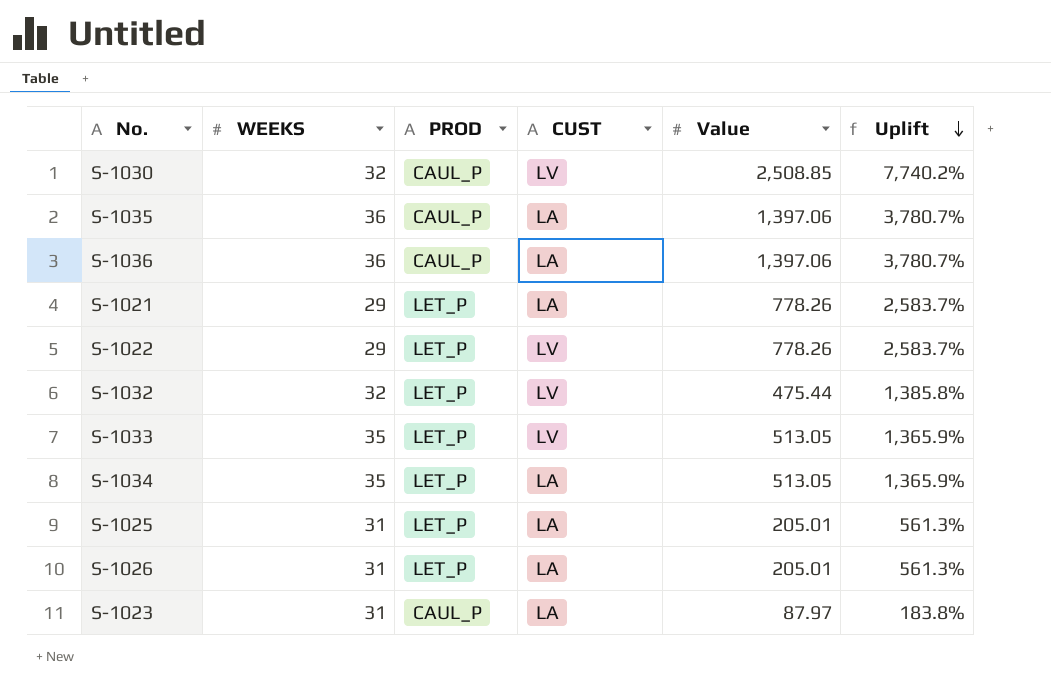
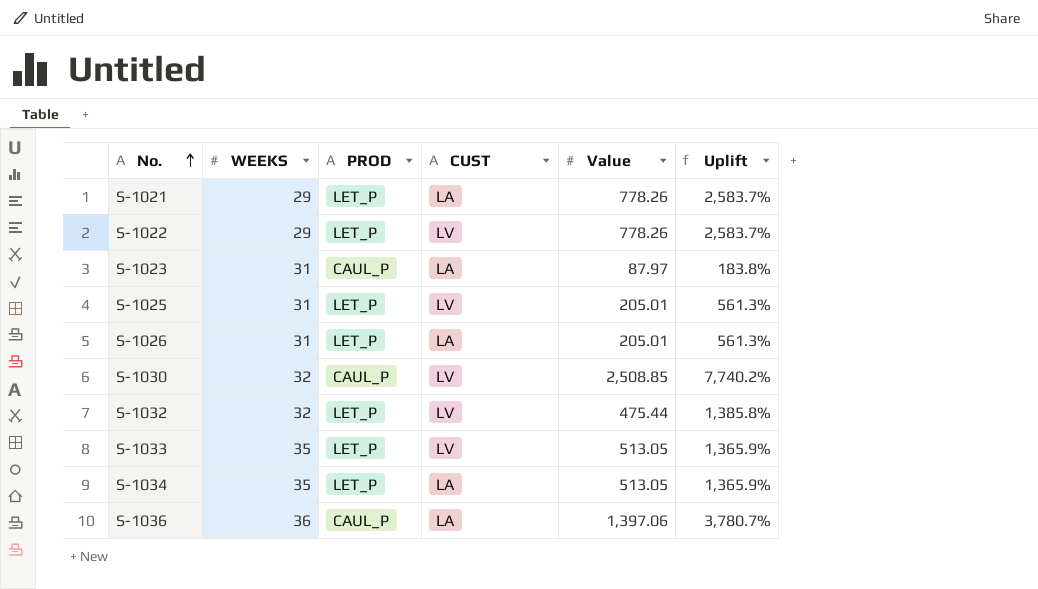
row order: Uplift descending -> No. ascending
row S-1035: 36 | CAUL_P | LA | 1,397.06 | 3,780.7% -> none
S-1025 | CUST: LA -> LV

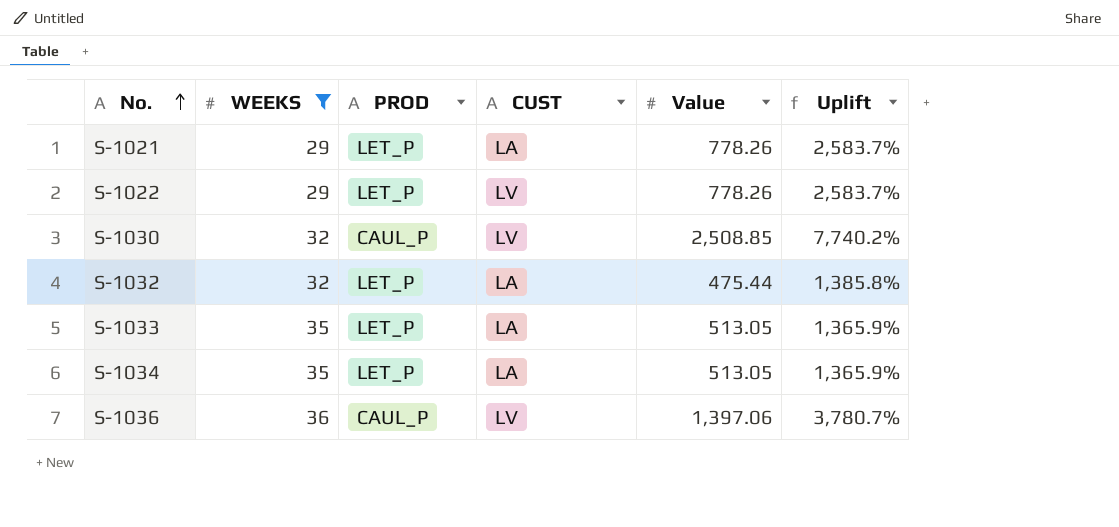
filter: none -> WEEKS != 31
S-1032 | CUST: LV -> LA
S-1033 | CUST: LV -> LA
S-1036 | CUST: LA -> LV

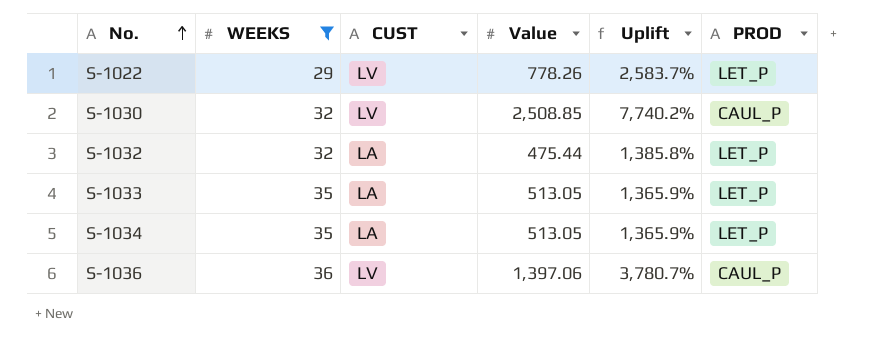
column PROD | position: 3 -> 6
row S-1021: 29 | LET_P | LA | 778.26 | 2,583.7% -> none

